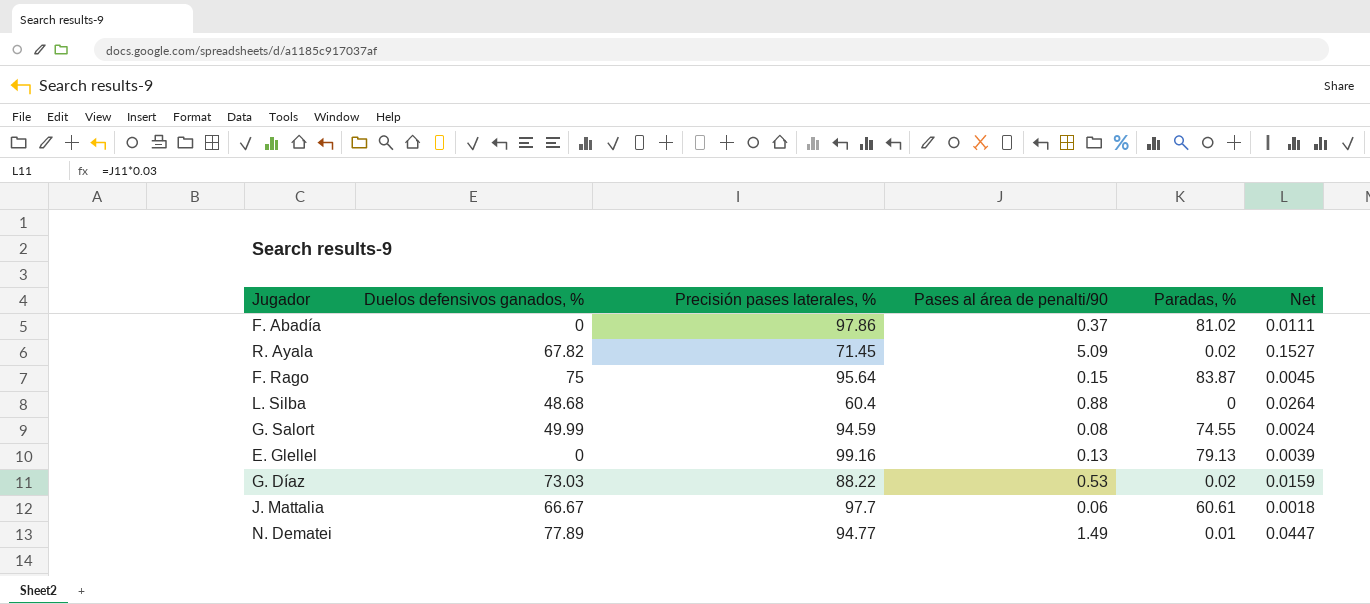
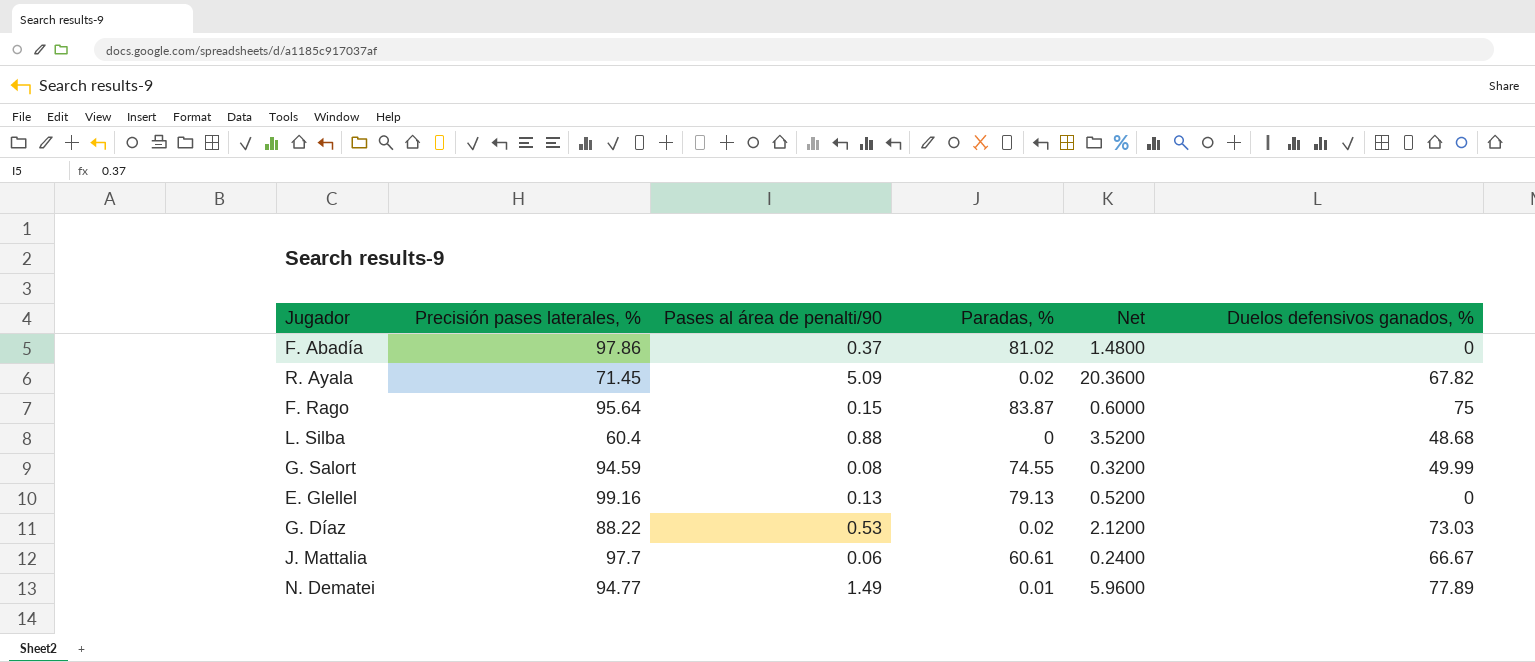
column Net | formula: [Pases al área de penalti/90] * 0.03 -> [Pases al área de penalti/90] * 4
column Duelos defensivos ganados, % | position: 2 -> 6

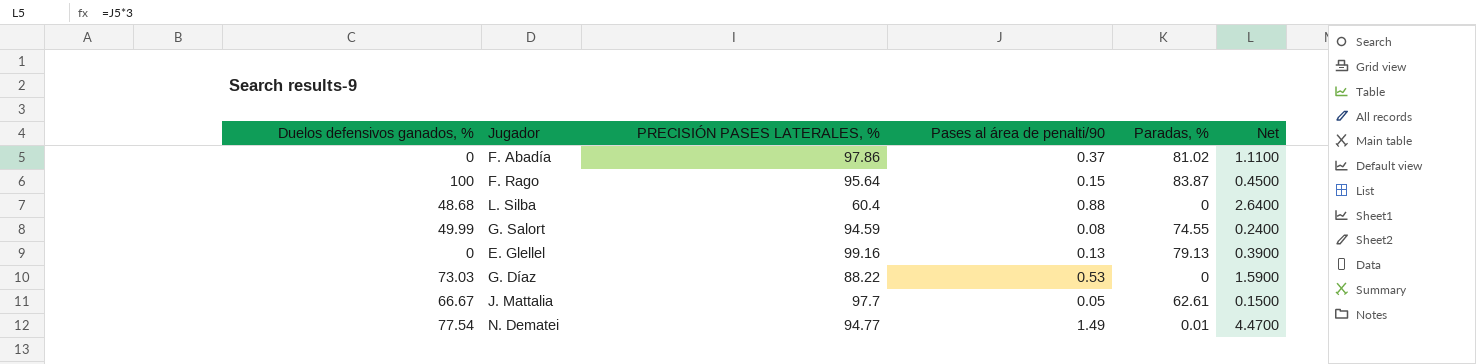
column Duelos defensivos ganados, % | position: 6 -> 1
column name: Precisión pases laterales, % -> PRECISIÓN PASES LATERALES, %
column Net | formula: [Pases al área de penalti/90] * 4 -> [Pases al área de penalti/90] * 3
row R. Ayala: 71.45 | 5.09 | 0.02 | 20.3600 | 67.82 -> none
F. Rago | Duelos defensivos ganados, %: 75 -> 100
G. Díaz | Paradas, %: 0.02 -> 0
J. Mattalia | Pases al área de penalti/90: 0.06 -> 0.05
J. Mattalia | Paradas, %: 60.61 -> 62.61
N. Dematei | Duelos defensivos ganados, %: 77.89 -> 77.54

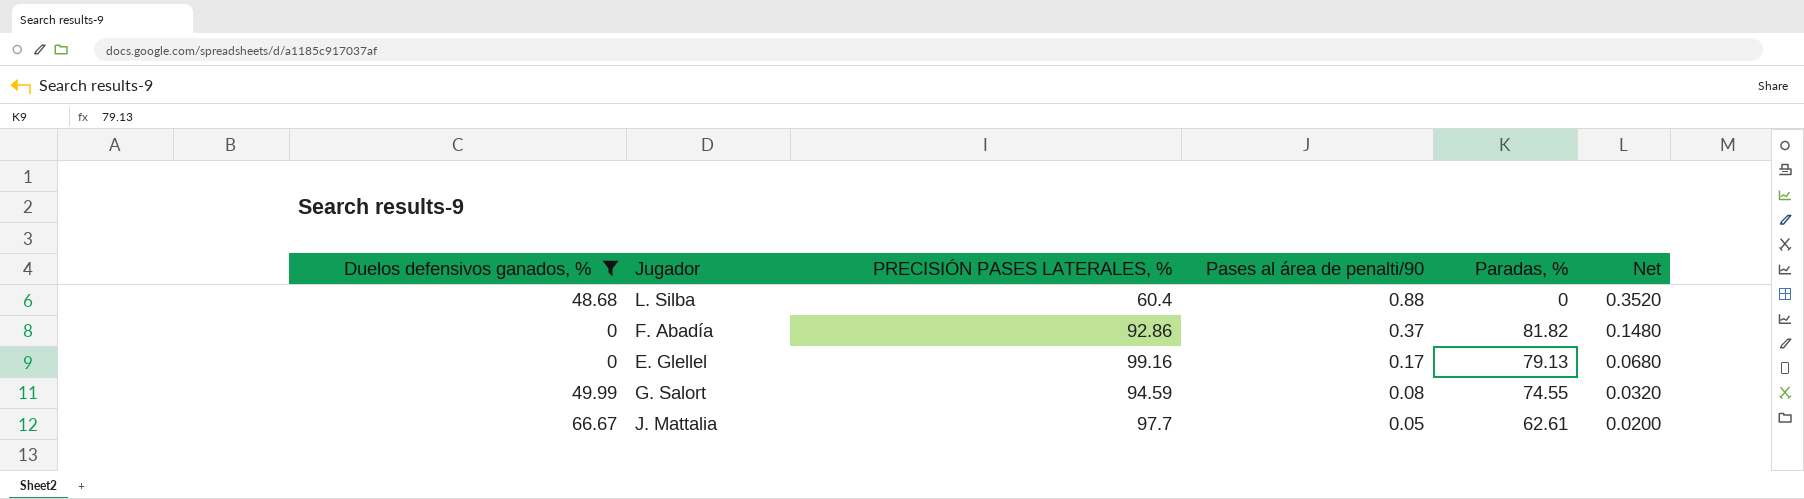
filter: none -> Duelos defensivos ganados, % <= 66.67
row order: none -> Pases al área de penalti/90 descending
column Net | formula: [Pases al área de penalti/90] * 3 -> [Pases al área de penalti/90] * 0.4
F. Abadía | PRECISIÓN PASES LATERALES, %: 97.86 -> 92.86
F. Abadía | Paradas, %: 81.02 -> 81.82
E. Glellel | Pases al área de penalti/90: 0.13 -> 0.17

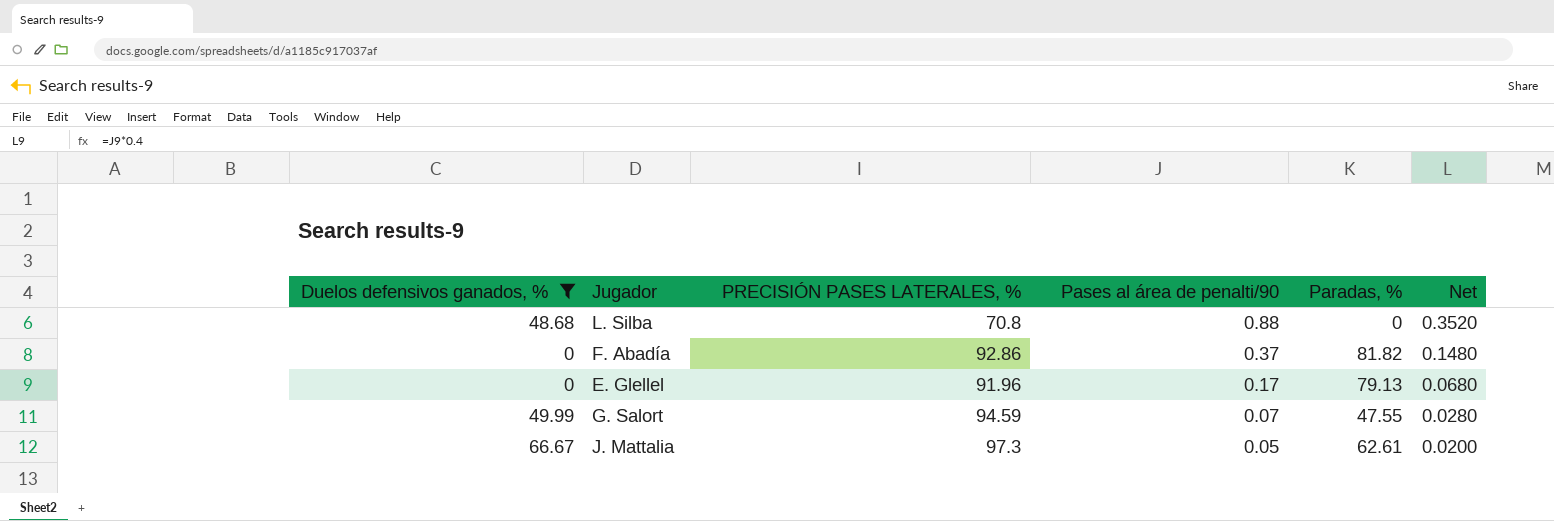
L. Silba | PRECISIÓN PASES LATERALES, %: 60.4 -> 70.8
E. Glellel | PRECISIÓN PASES LATERALES, %: 99.16 -> 91.96
G. Salort | Pases al área de penalti/90: 0.08 -> 0.07
G. Salort | Paradas, %: 74.55 -> 47.55
G. Salort | Net: 0.0320 -> 0.0280
J. Mattalia | PRECISIÓN PASES LATERALES, %: 97.7 -> 97.3

